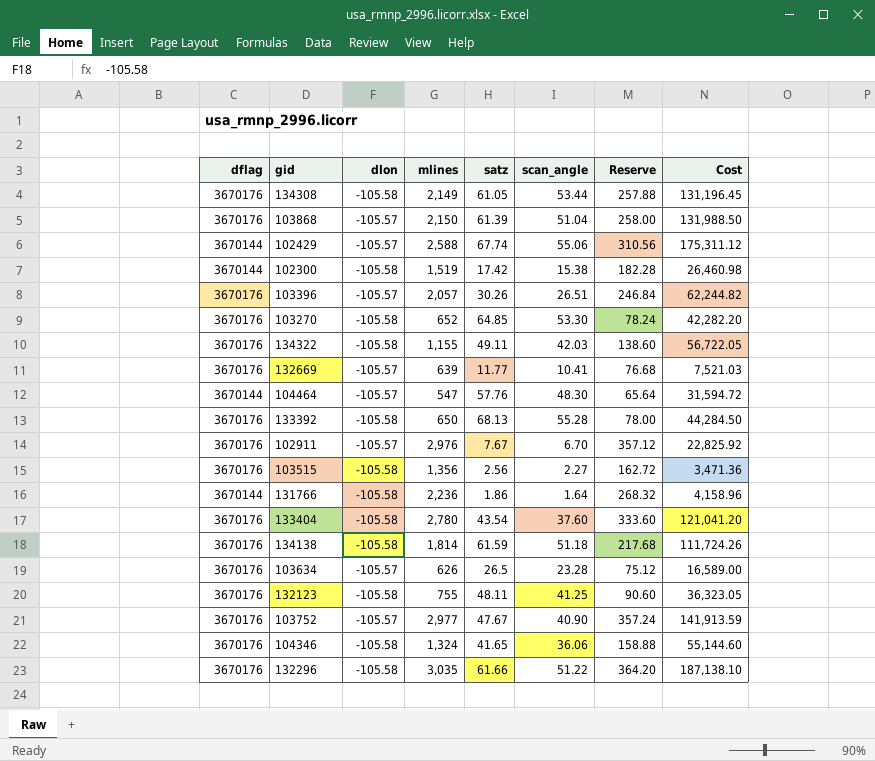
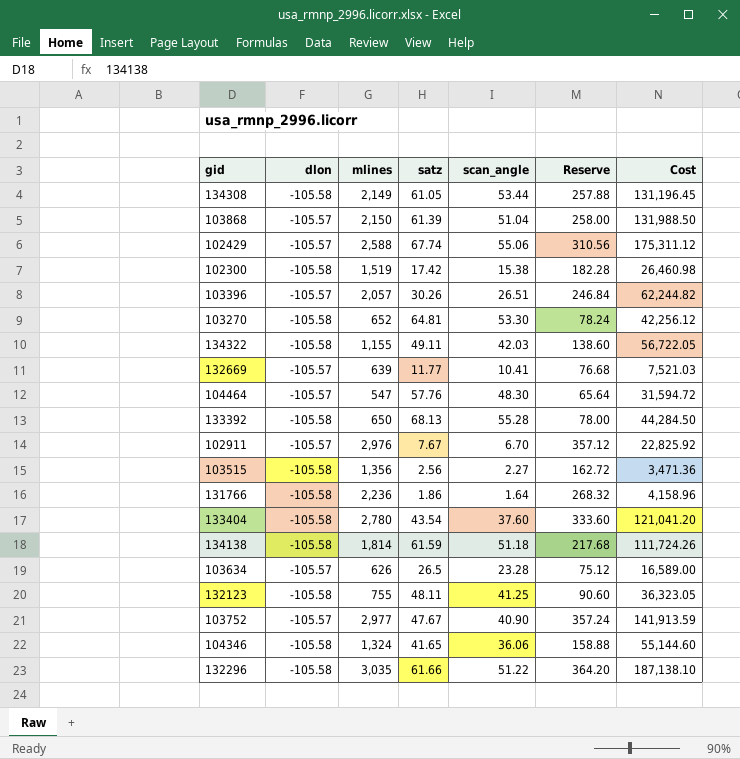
column dflag | position: 1 -> none
103270 | satz: 64.85 -> 64.81
103270 | Cost: 42,282.20 -> 42,256.12

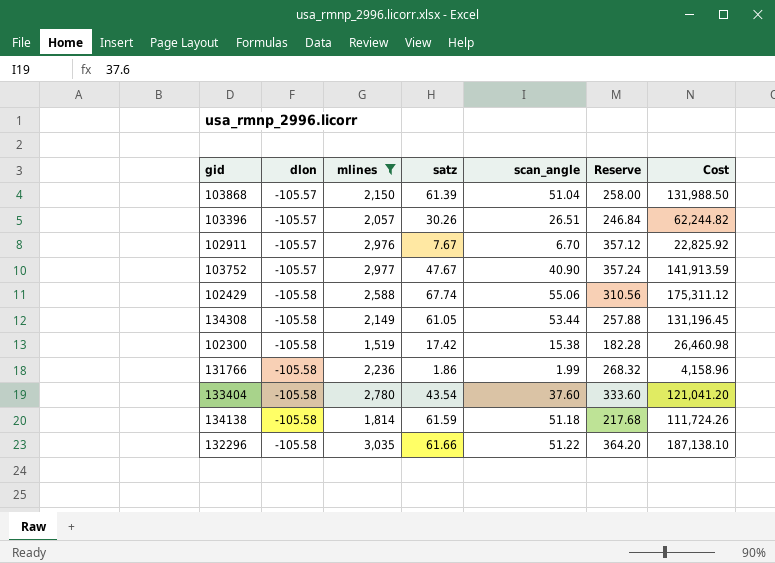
filter: none -> mlines >= 1,519
row order: none -> dlon descending
102429 | dlon: -105.57 -> -105.58
131766 | scan_angle: 1.64 -> 1.99

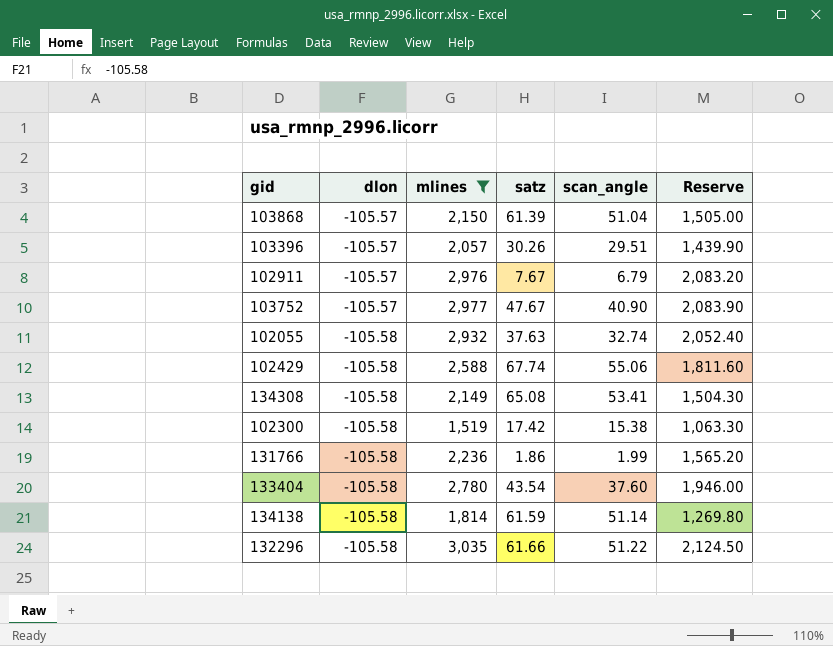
column Cost | formula: [mlines] * [satz] -> none
column Reserve | formula: [mlines] * 0.12 -> [mlines] * 0.7
103396 | scan_angle: 26.51 -> 29.51
102911 | scan_angle: 6.70 -> 6.79
row 102055: none -> -105.58 | 2,932 | 37.63 | 32.74 | 2,052.40
134308 | satz: 61.05 -> 65.08
134308 | scan_angle: 53.44 -> 53.41
134138 | scan_angle: 51.18 -> 51.14

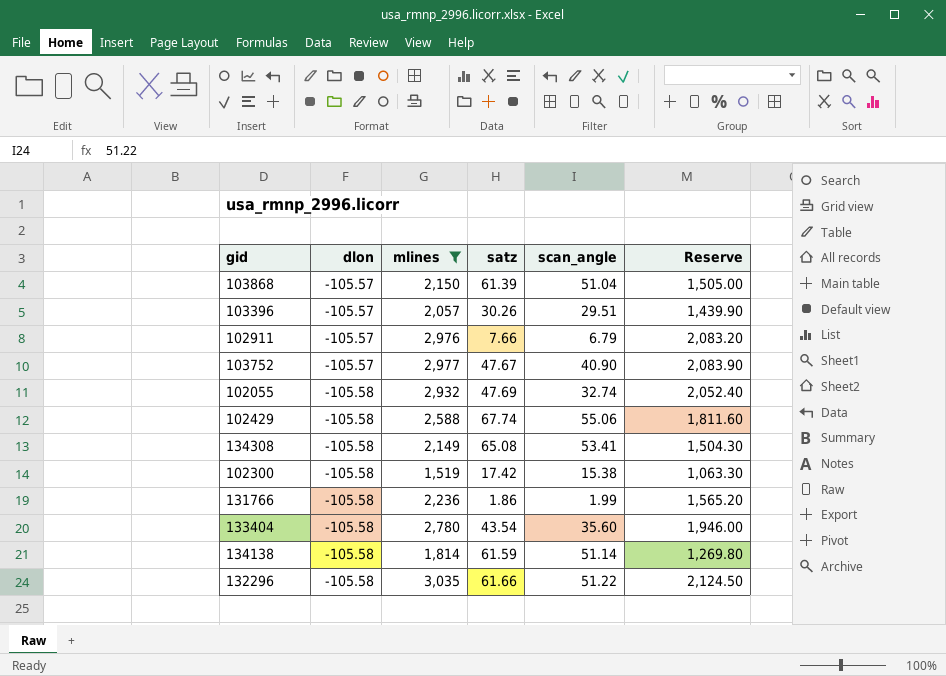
102911 | satz: 7.67 -> 7.66
102055 | satz: 37.63 -> 47.69
133404 | scan_angle: 37.60 -> 35.60

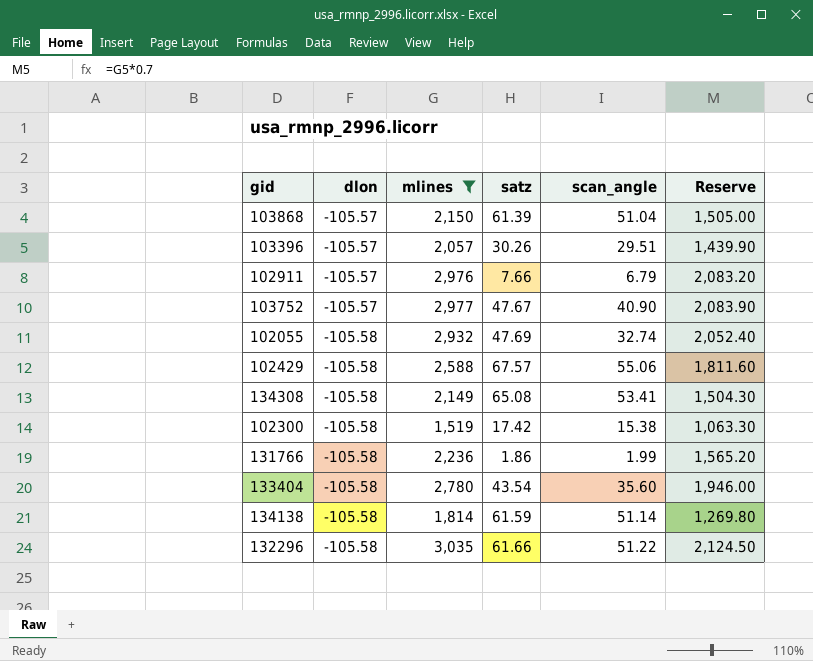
102429 | satz: 67.74 -> 67.57

